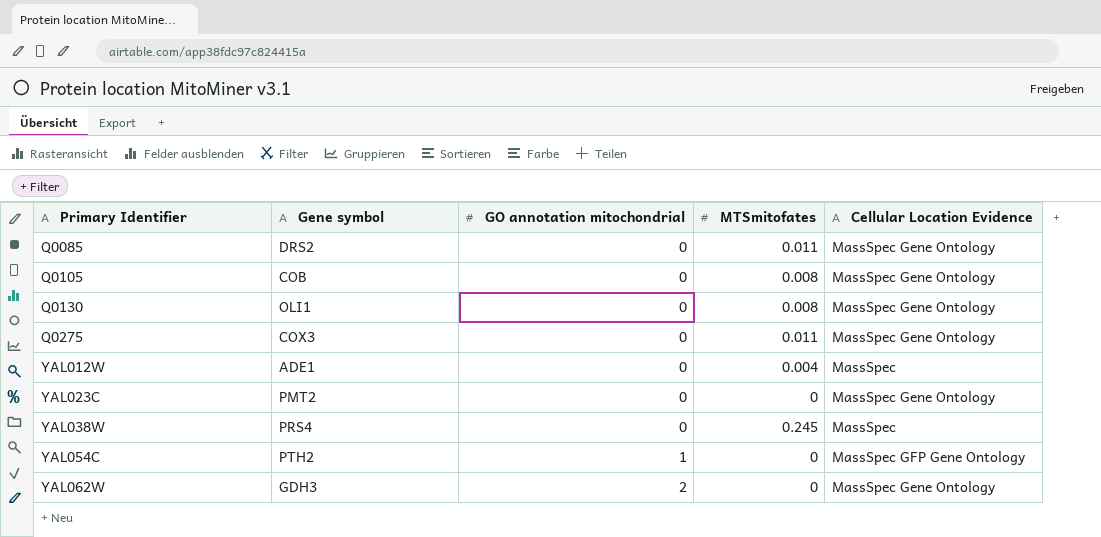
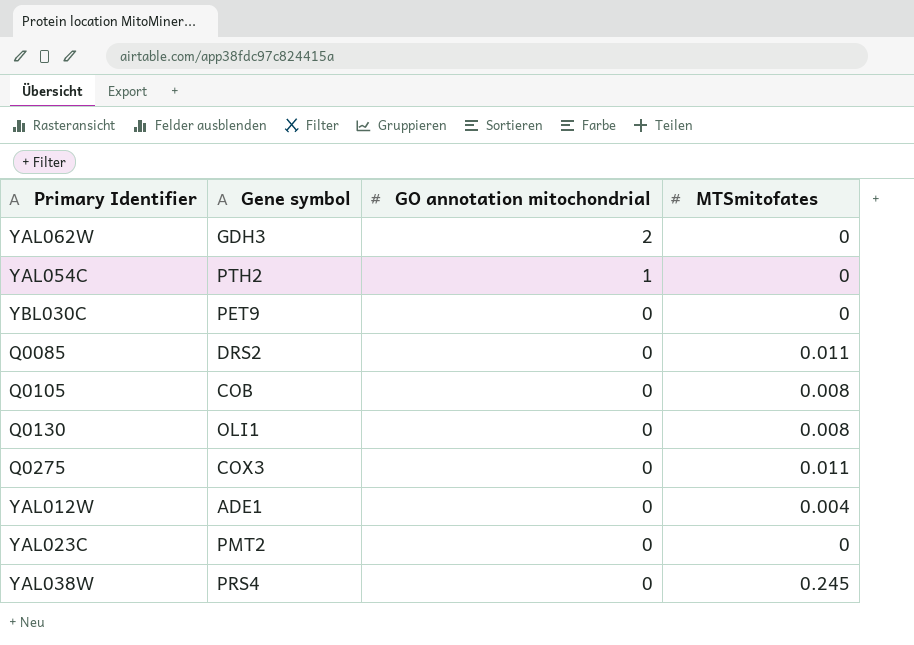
row order: Primary Identifier ascending -> GO annotation mitochondrial descending
column Cellular Location Evidence | position: 5 -> none
row YBL030C: none -> PET9 | 0 | 0

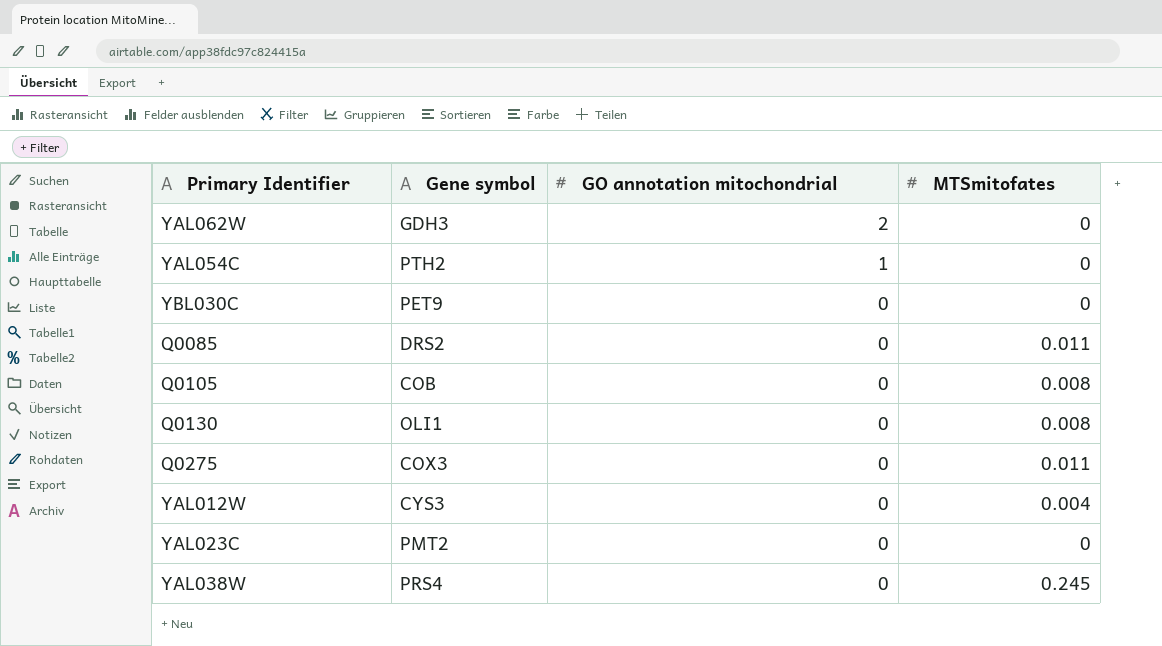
YAL012W | Gene symbol: ADE1 -> CYS3

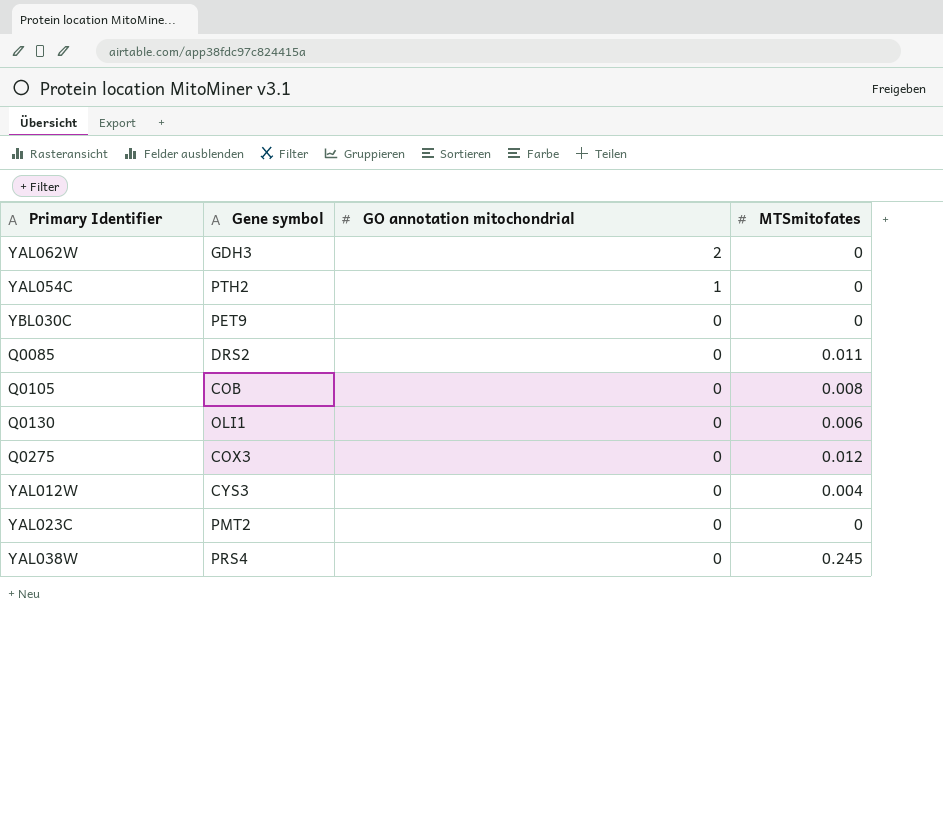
Q0130 | MTSmitofates: 0.008 -> 0.006
Q0275 | MTSmitofates: 0.011 -> 0.012

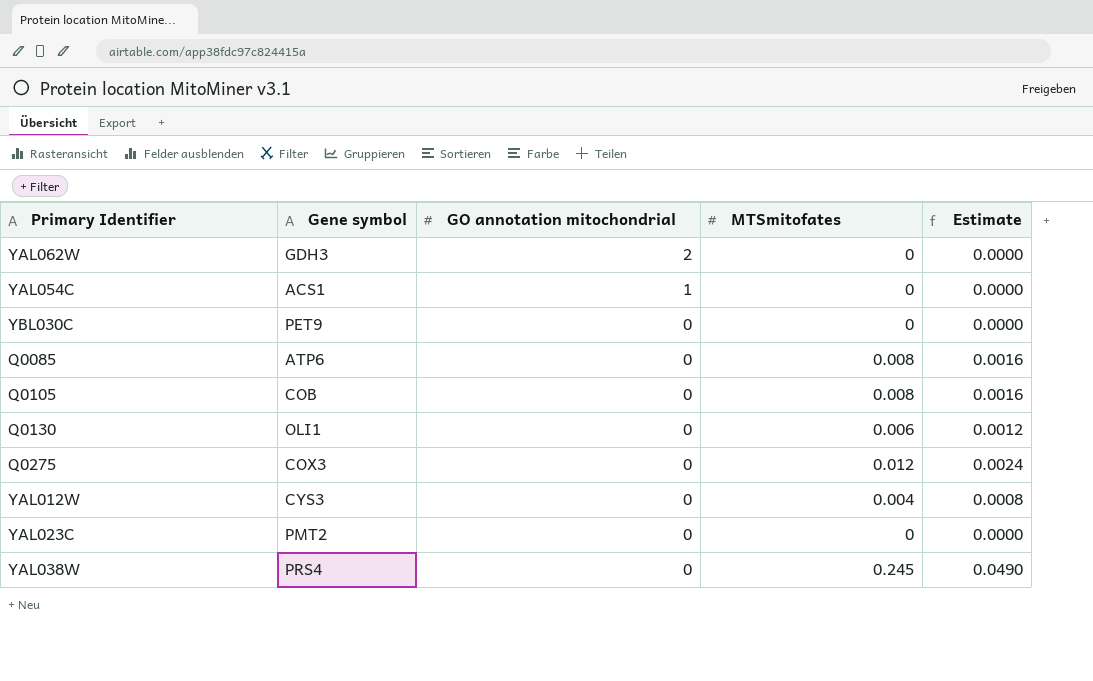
column Estimate | formula: none -> [MTSmitofates] * 0.2
YAL054C | Gene symbol: PTH2 -> ACS1
Q0085 | Gene symbol: DRS2 -> ATP6
Q0085 | MTSmitofates: 0.011 -> 0.008

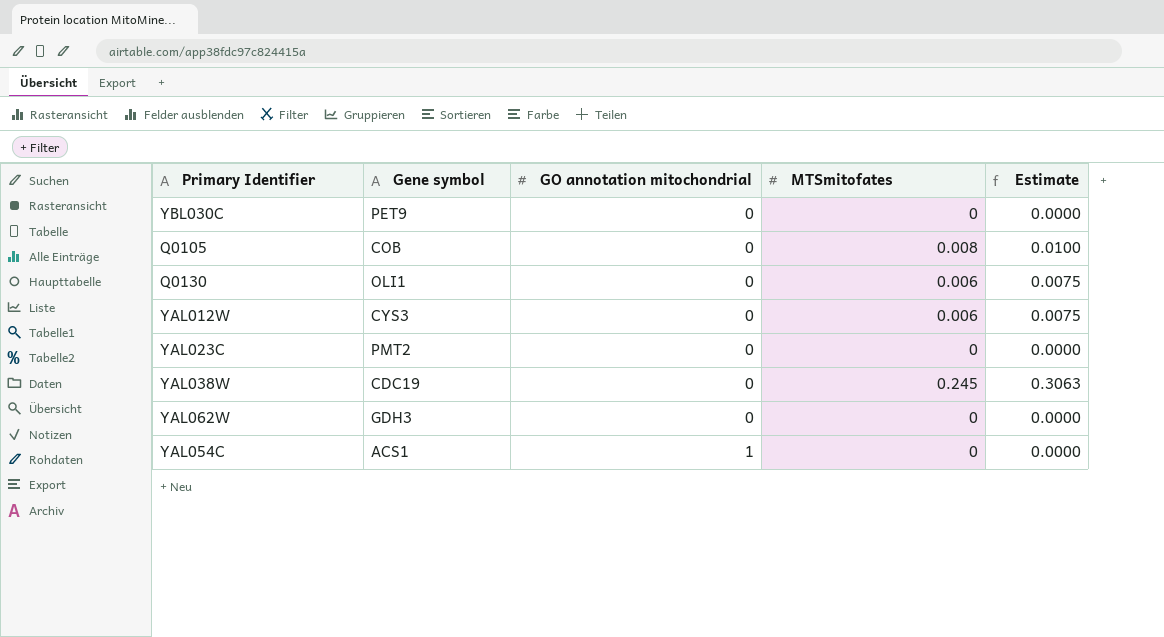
row order: GO annotation mitochondrial descending -> GO annotation mitochondrial ascending
column Estimate | formula: [MTSmitofates] * 0.2 -> [MTSmitofates] * 1.25
row Q0085: ATP6 | 0 | 0.008 | 0.0016 -> none
row Q0275: COX3 | 0 | 0.012 | 0.0024 -> none
YAL012W | MTSmitofates: 0.004 -> 0.006
YAL038W | Gene symbol: PRS4 -> CDC19
YAL062W | GO annotation mitochondrial: 2 -> 0

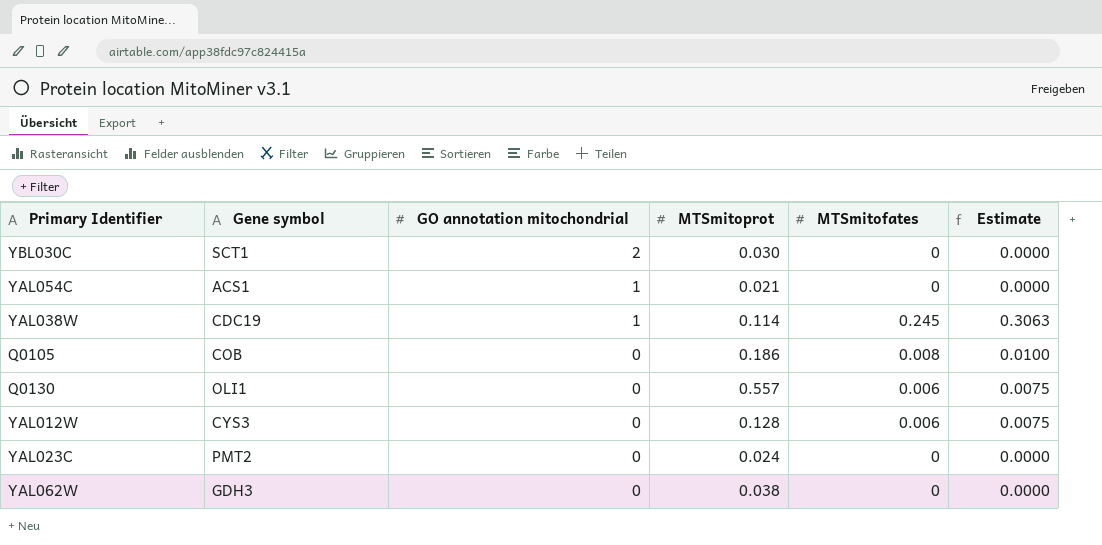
row order: GO annotation mitochondrial ascending -> GO annotation mitochondrial descending
column MTSmitoprot | position: none -> 4
YBL030C | Gene symbol: PET9 -> SCT1
YBL030C | GO annotation mitochondrial: 0 -> 2
YAL038W | GO annotation mitochondrial: 0 -> 1

